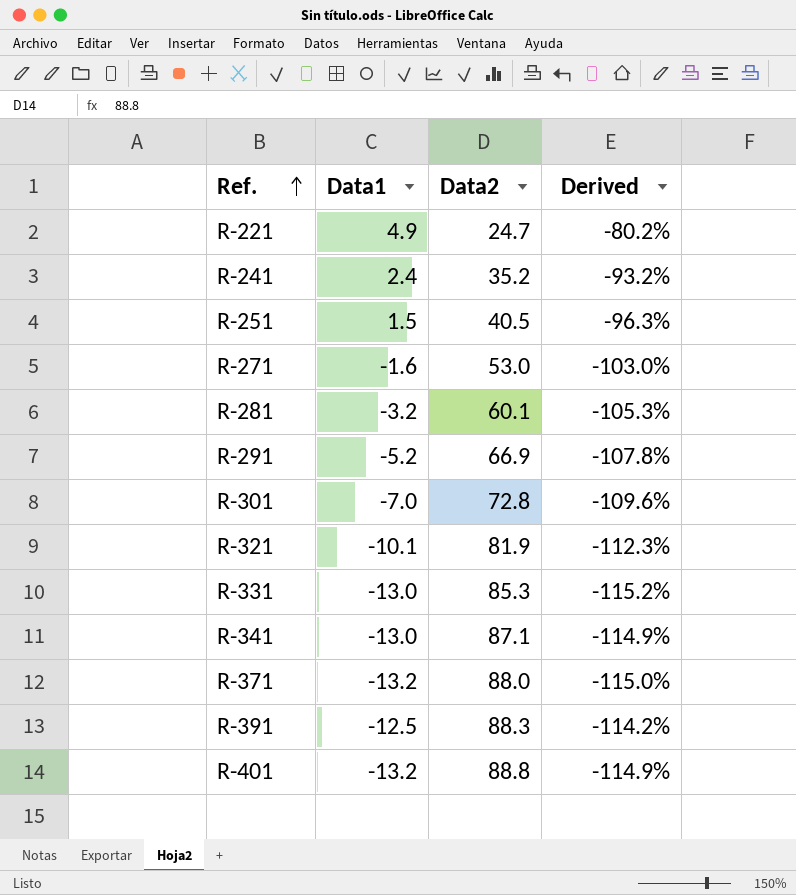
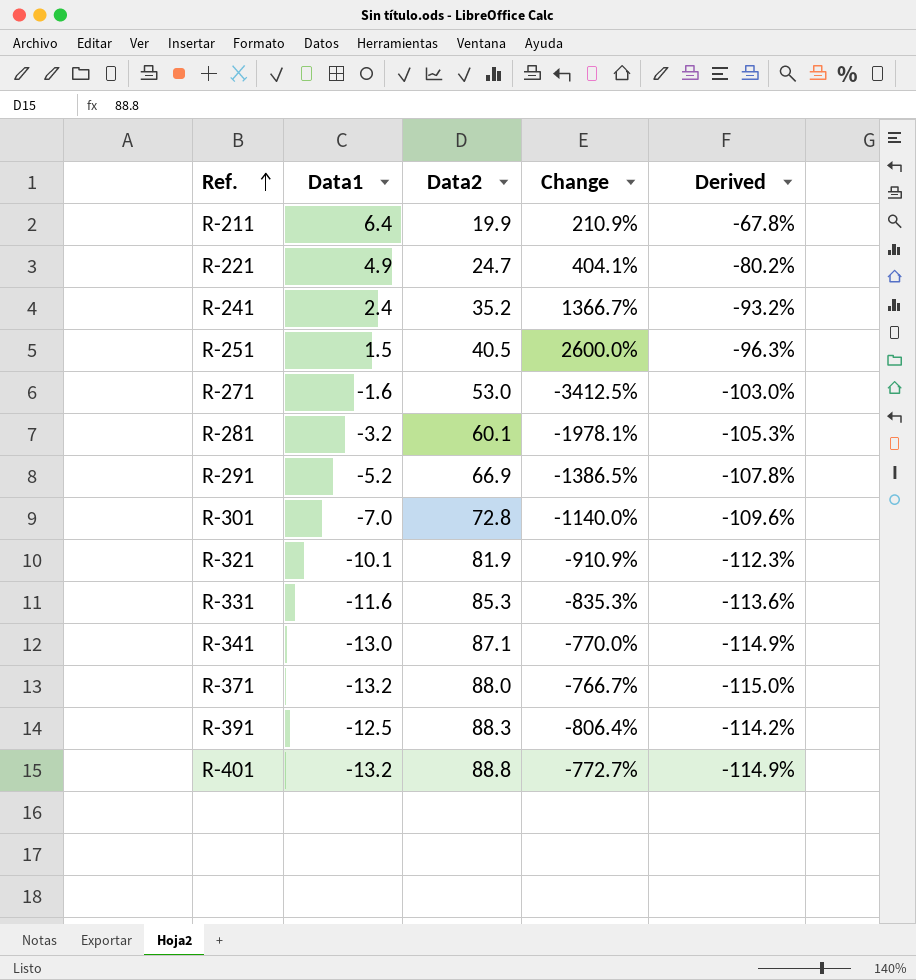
column Change | formula: none -> ([Data2] - [Data1]) / [Data1]
row R-211: none -> 6.4 | 19.9 | 210.9% | -67.8%
R-331 | Data1: -13.0 -> -11.6
R-331 | Derived: -115.2% -> -113.6%

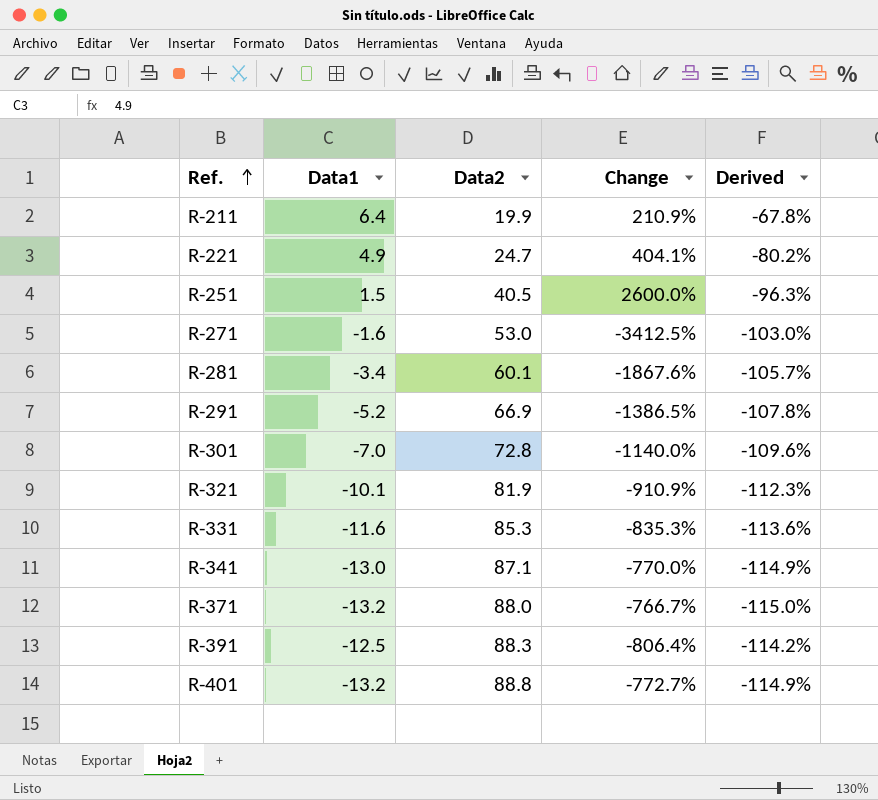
row R-241: 2.4 | 35.2 | 1366.7% | -93.2% -> none
R-281 | Data1: -3.2 -> -3.4
R-281 | Change: -1978.1% -> -1867.6%
R-281 | Derived: -105.3% -> -105.7%

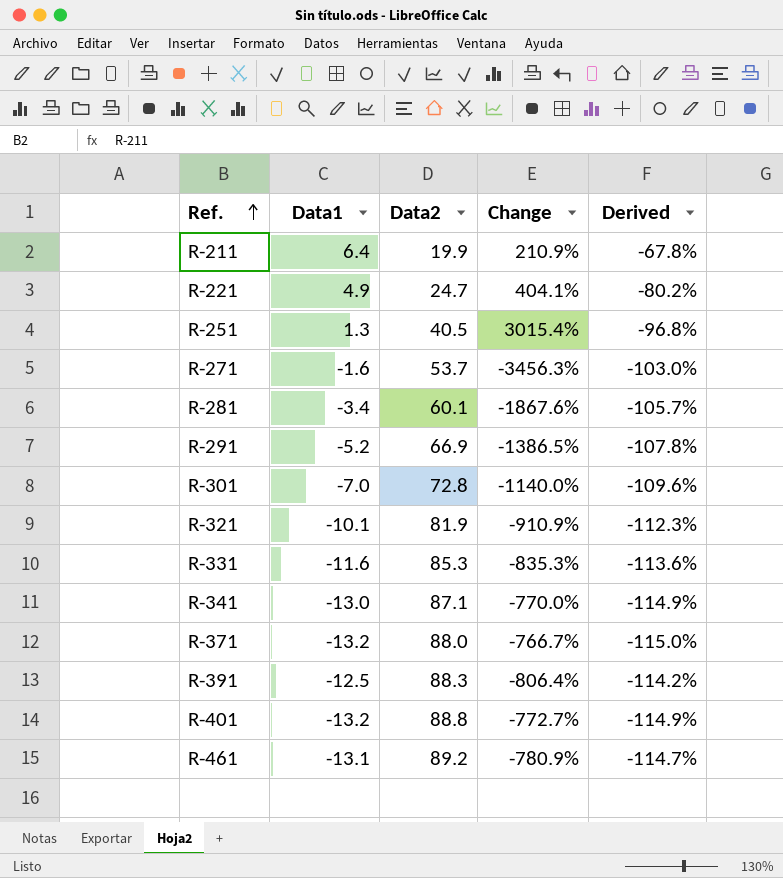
R-251 | Data1: 1.5 -> 1.3
R-251 | Change: 2600.0% -> 3015.4%
R-251 | Derived: -96.3% -> -96.8%
R-271 | Data2: 53.0 -> 53.7
R-271 | Change: -3412.5% -> -3456.3%
row R-461: none -> -13.1 | 89.2 | -780.9% | -114.7%

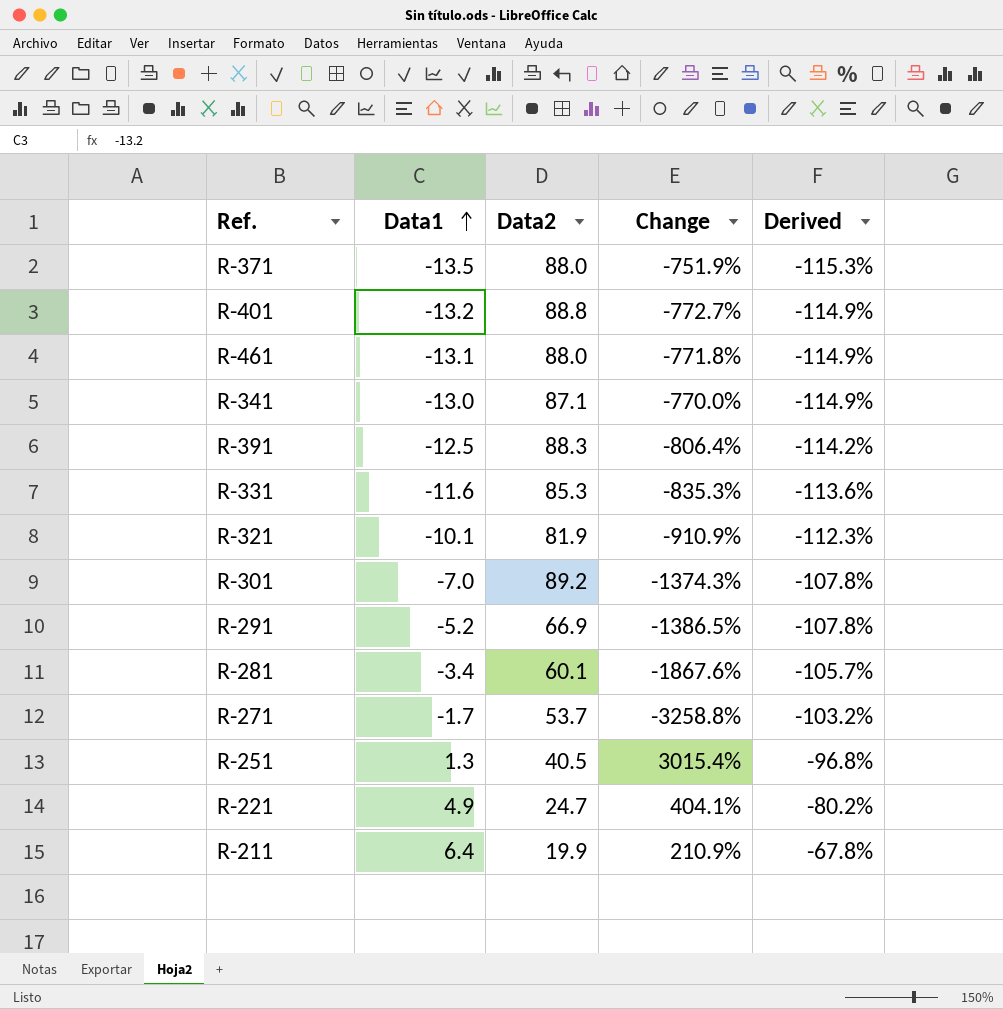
row order: Ref. ascending -> Data1 ascending
R-371 | Data1: -13.2 -> -13.5
R-371 | Change: -766.7% -> -751.9%
R-371 | Derived: -115.0% -> -115.3%
R-461 | Data2: 89.2 -> 88.0
R-461 | Change: -780.9% -> -771.8%
R-461 | Derived: -114.7% -> -114.9%
R-301 | Data2: 72.8 -> 89.2
R-301 | Change: -1140.0% -> -1374.3%
R-301 | Derived: -109.6% -> -107.8%
R-271 | Data1: -1.6 -> -1.7
R-271 | Change: -3456.3% -> -3258.8%
R-271 | Derived: -103.0% -> -103.2%

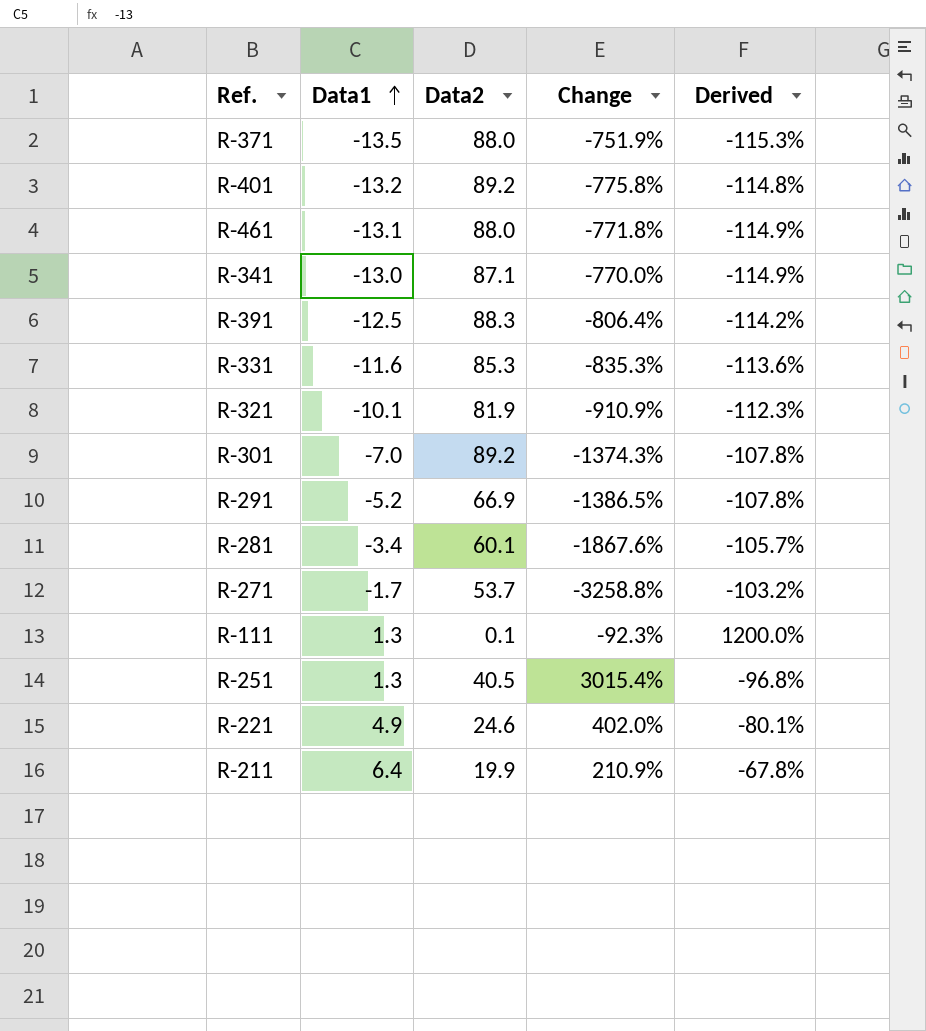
R-401 | Data2: 88.8 -> 89.2
R-401 | Change: -772.7% -> -775.8%
R-401 | Derived: -114.9% -> -114.8%
row R-111: none -> 1.3 | 0.1 | -92.3% | 1200.0%
R-221 | Data2: 24.7 -> 24.6
R-221 | Change: 404.1% -> 402.0%
R-221 | Derived: -80.2% -> -80.1%

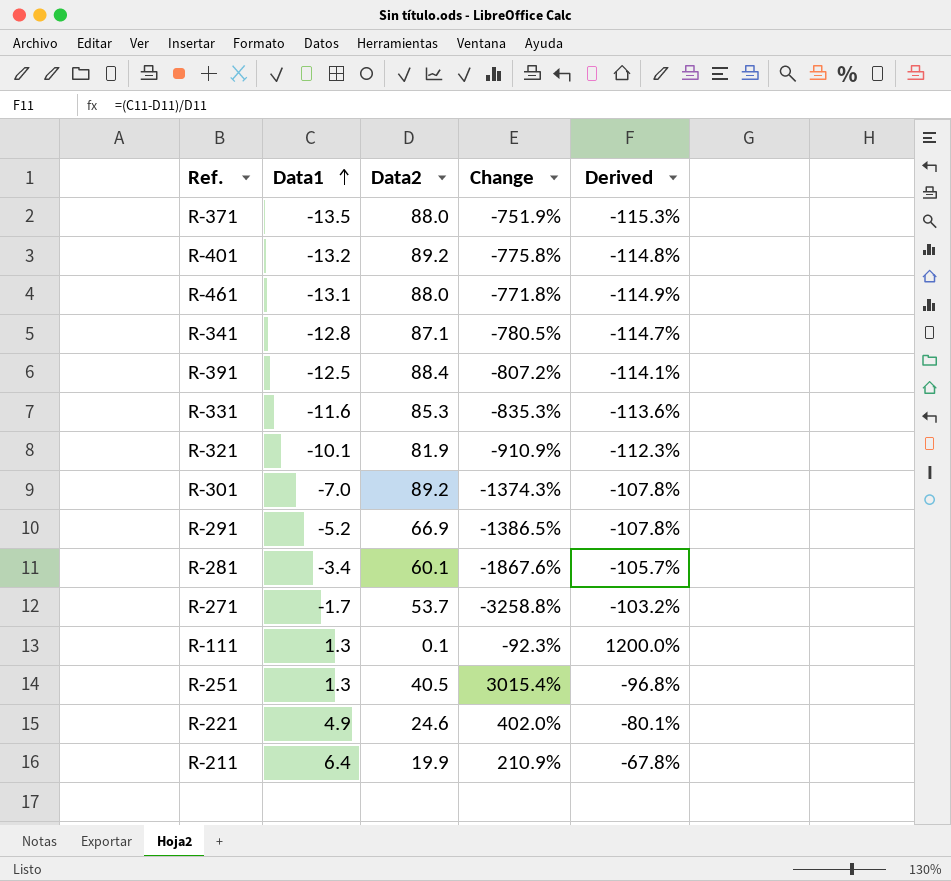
R-341 | Data1: -13.0 -> -12.8
R-341 | Change: -770.0% -> -780.5%
R-341 | Derived: -114.9% -> -114.7%
R-391 | Data2: 88.3 -> 88.4
R-391 | Change: -806.4% -> -807.2%
R-391 | Derived: -114.2% -> -114.1%

